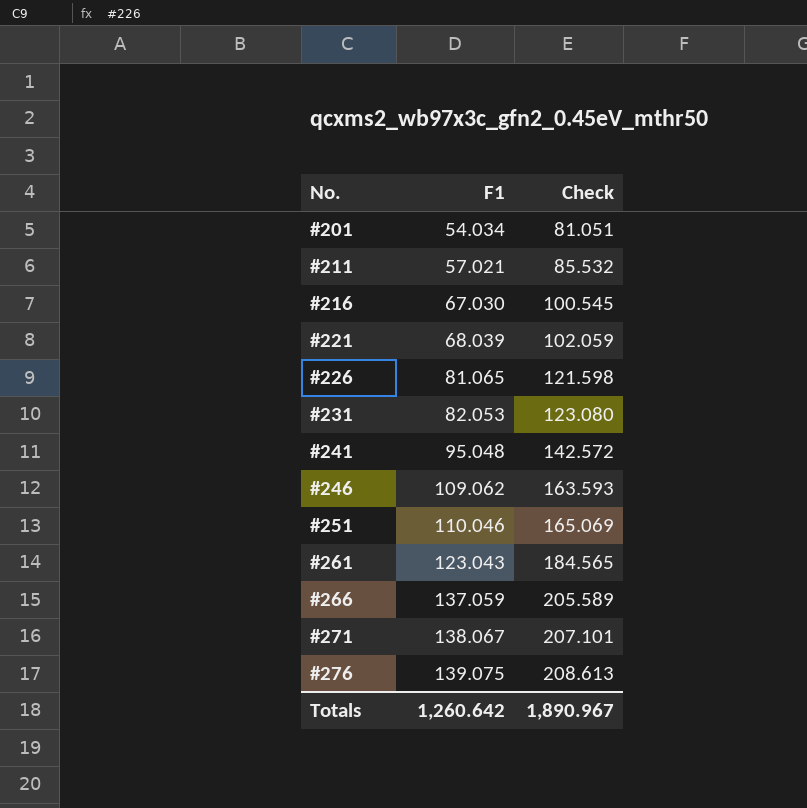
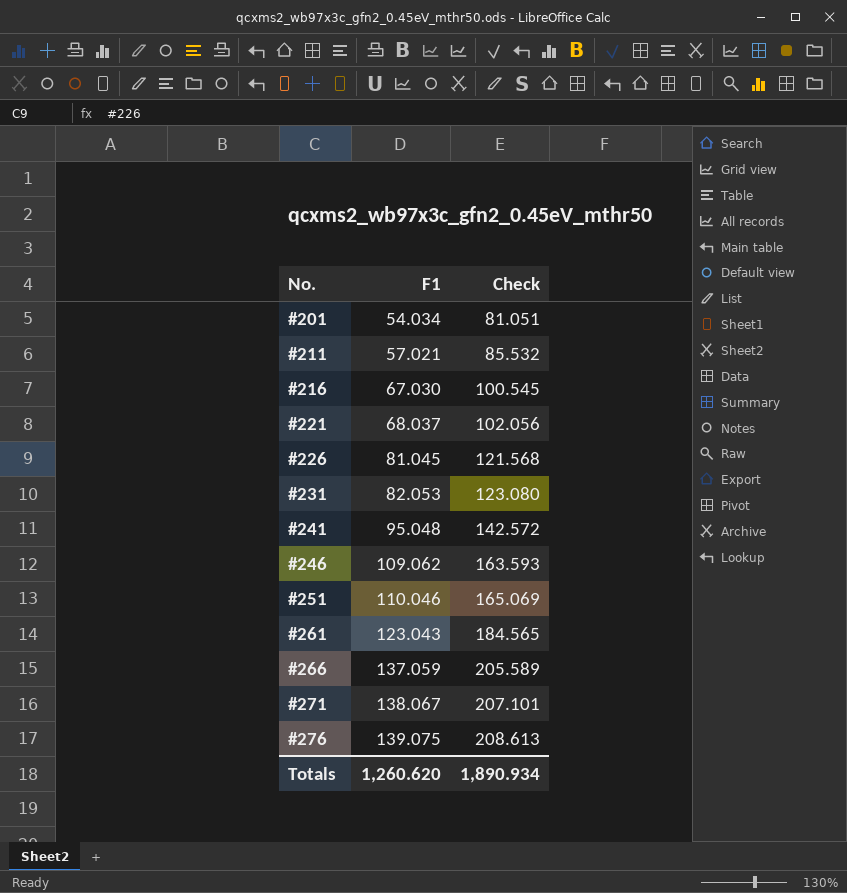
#221 | F1: 68.039 -> 68.037
#221 | Check: 102.059 -> 102.056
#226 | F1: 81.065 -> 81.045
#226 | Check: 121.598 -> 121.568
Totals | F1: 1,260.642 -> 1,260.620
Totals | Check: 1,890.967 -> 1,890.934

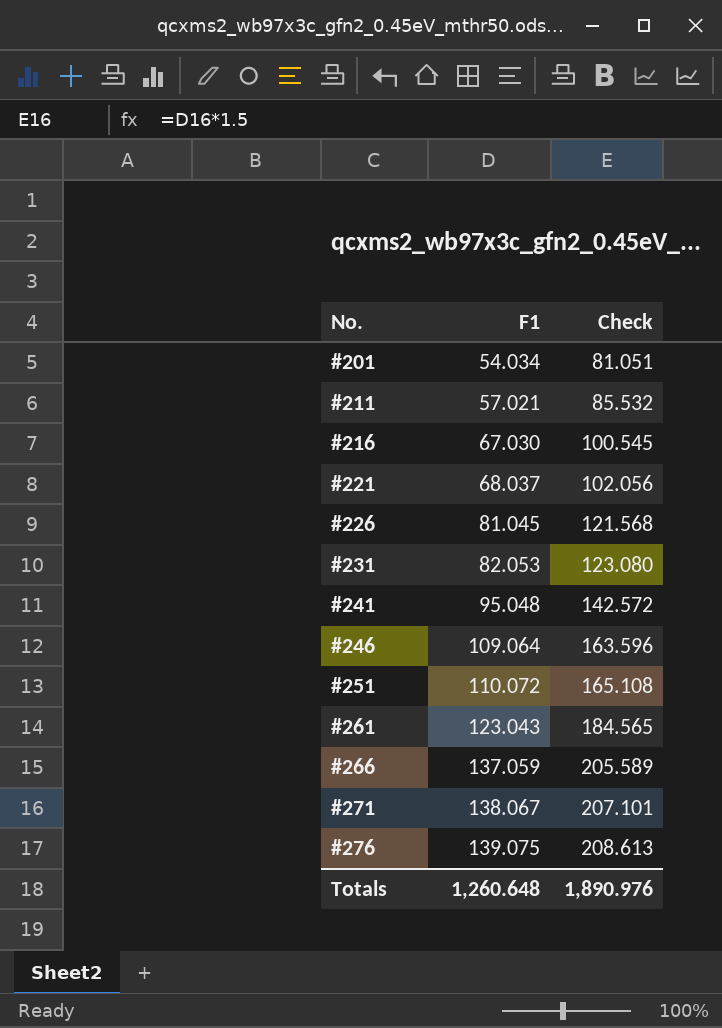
#246 | F1: 109.062 -> 109.064
#246 | Check: 163.593 -> 163.596
#251 | F1: 110.046 -> 110.072
#251 | Check: 165.069 -> 165.108
Totals | F1: 1,260.620 -> 1,260.648
Totals | Check: 1,890.934 -> 1,890.976

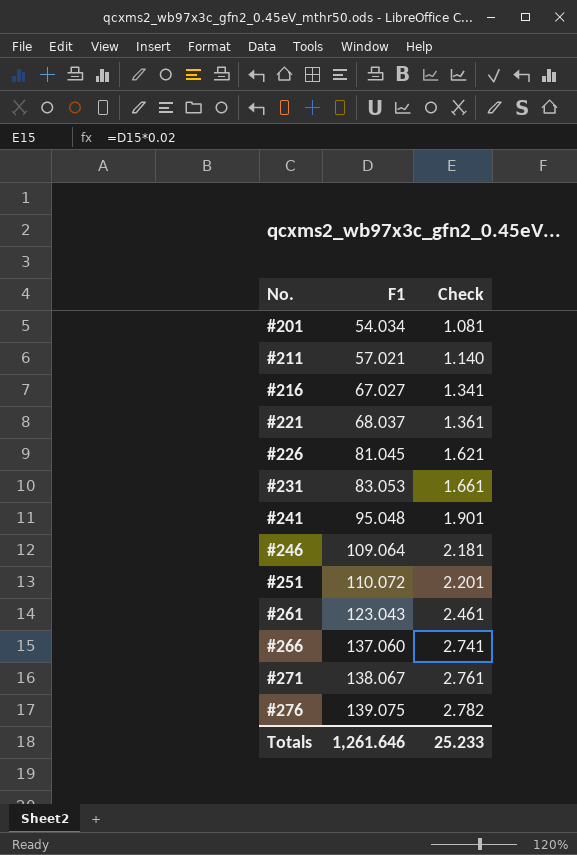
column Check | formula: [F1] * 1.5 -> [F1] * 0.02
#216 | F1: 67.030 -> 67.027
#231 | F1: 82.053 -> 83.053
#266 | F1: 137.059 -> 137.060
Totals | F1: 1,260.648 -> 1,261.646
Totals | Check: 1,890.976 -> 25.233

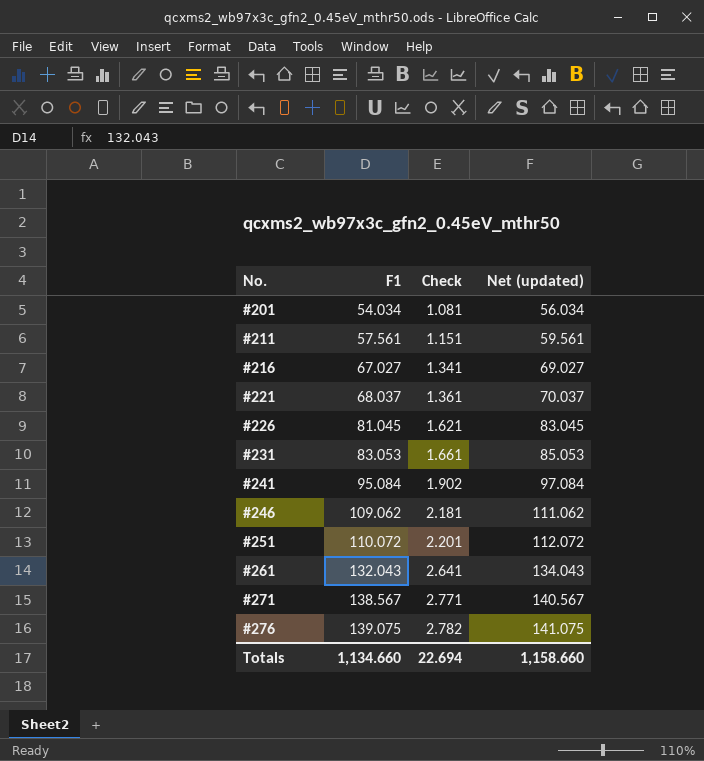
column Net (updated) | formula: none -> [F1] + 2
row #266: 137.060 | 2.741 -> none
#211 | F1: 57.021 -> 57.561
#211 | Check: 1.140 -> 1.151
#241 | F1: 95.048 -> 95.084
#241 | Check: 1.901 -> 1.902
#246 | F1: 109.064 -> 109.062
#261 | F1: 123.043 -> 132.043
#261 | Check: 2.461 -> 2.641
#271 | F1: 138.067 -> 138.567
#271 | Check: 2.761 -> 2.771
Totals | F1: 1,261.646 -> 1,134.660
Totals | Check: 25.233 -> 22.694

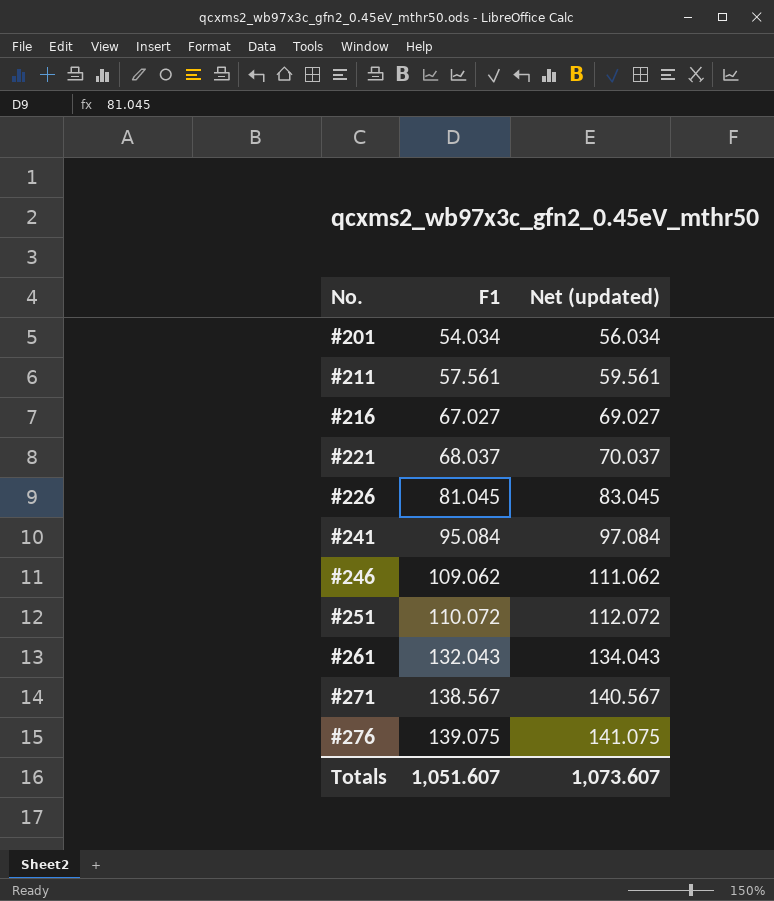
column Check | formula: [F1] * 0.02 -> none
row #231: 83.053 | 1.661 | 85.053 -> none
Totals | F1: 1,134.660 -> 1,051.607
Totals | Net (updated): 1,158.660 -> 1,073.607

